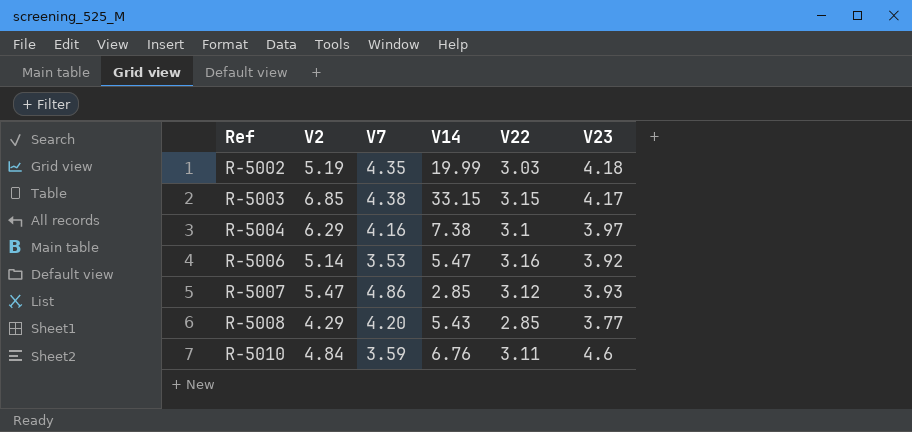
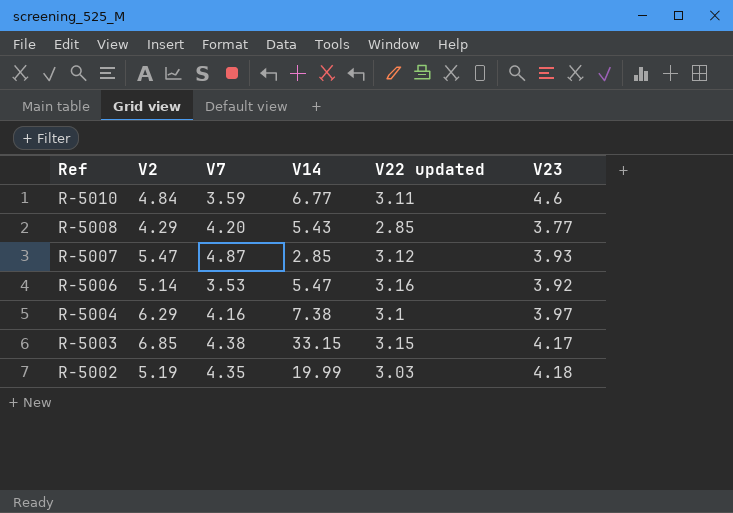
row order: Ref ascending -> Ref descending
column name: V22 -> V22 updated
R-5010 | V14: 6.76 -> 6.77
R-5007 | V7: 4.86 -> 4.87

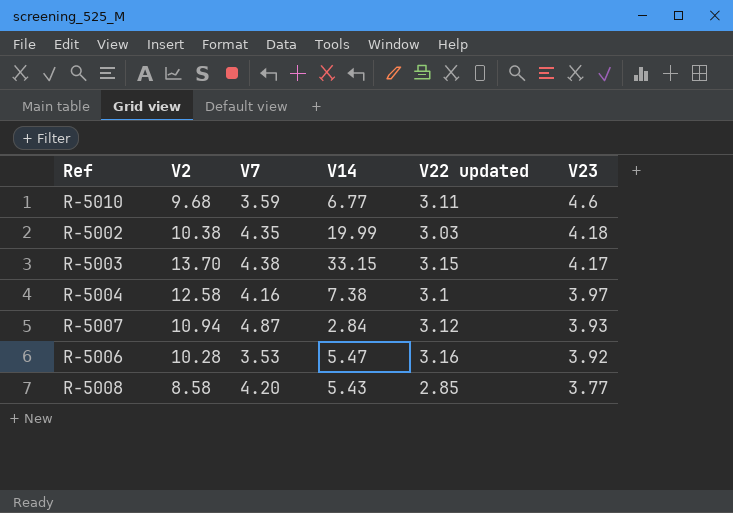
row order: Ref descending -> V23 descending
R-5010 | V2: 4.84 -> 9.68
R-5002 | V2: 5.19 -> 10.38
R-5003 | V2: 6.85 -> 13.70
R-5004 | V2: 6.29 -> 12.58
R-5007 | V2: 5.47 -> 10.94
R-5007 | V14: 2.85 -> 2.84
R-5006 | V2: 5.14 -> 10.28
R-5008 | V2: 4.29 -> 8.58

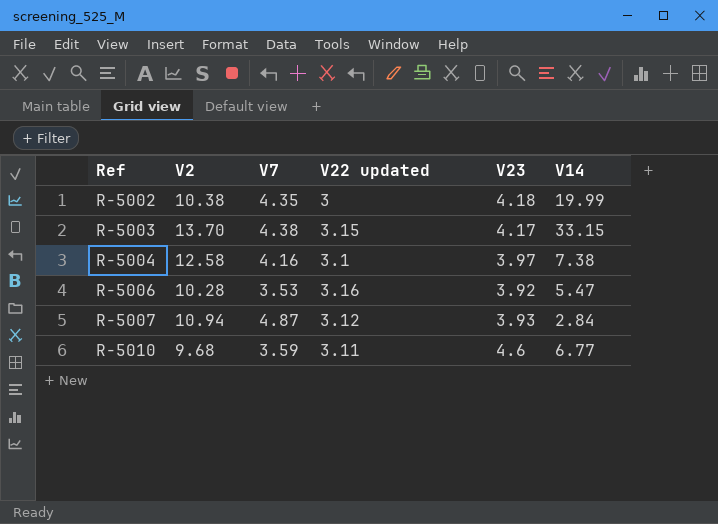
row order: V23 descending -> Ref ascending
column V14 | position: 4 -> 6
row R-5008: 8.58 | 4.20 | 5.43 | 2.85 | 3.77 -> none
R-5002 | V22 updated: 3.03 -> 3

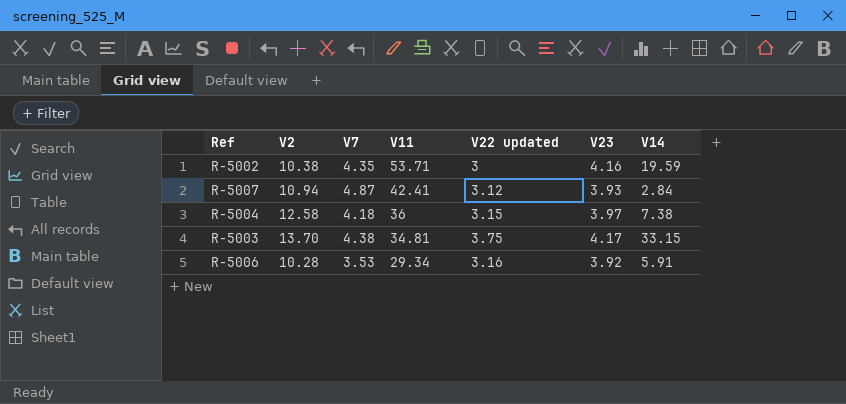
row order: Ref ascending -> V11 descending
column V11 | position: none -> 4
row R-5010: 9.68 | 3.59 | 3.11 | 4.6 | 6.77 -> none
R-5002 | V23: 4.18 -> 4.16
R-5002 | V14: 19.99 -> 19.59
R-5004 | V7: 4.16 -> 4.18
R-5004 | V22 updated: 3.1 -> 3.15
R-5003 | V22 updated: 3.15 -> 3.75
R-5006 | V14: 5.47 -> 5.91

